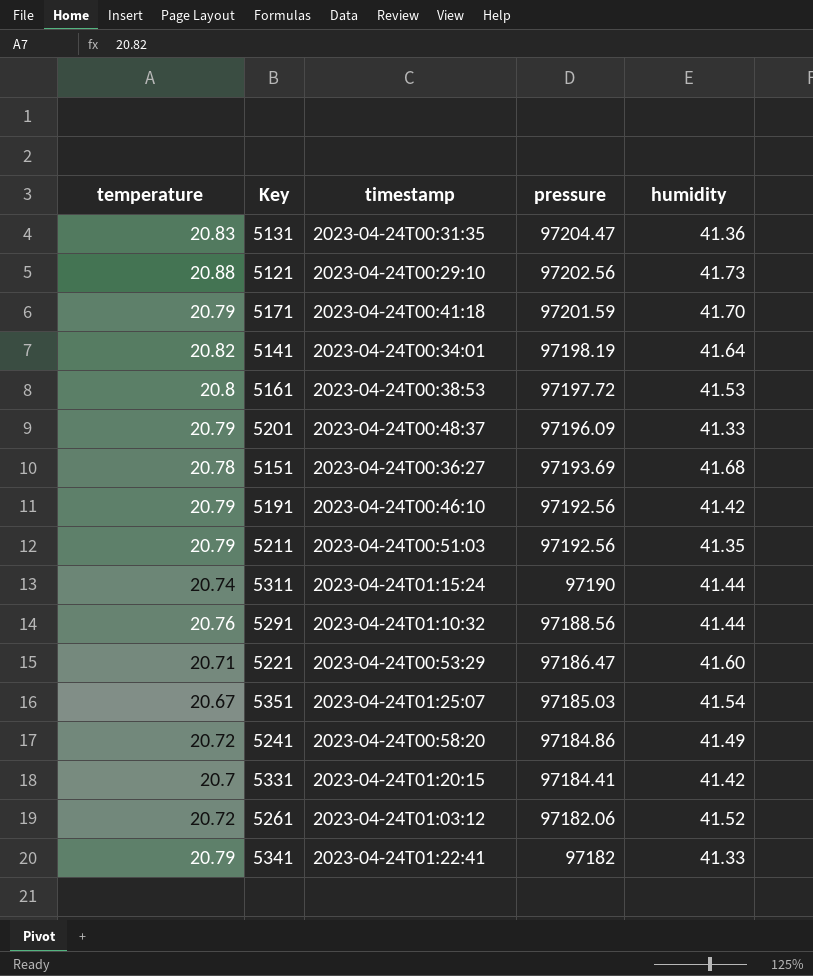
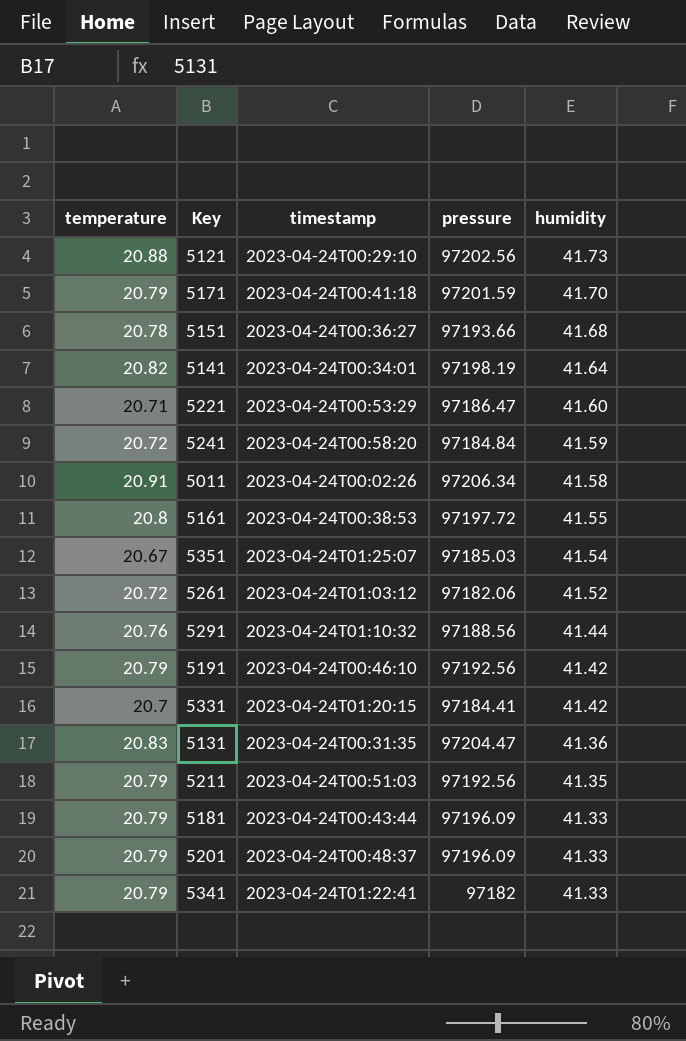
row order: pressure descending -> humidity descending
row 5311: 20.74 | 2023-04-24T01:15:24 | 97190 | 41.44 -> none
5151 | pressure: 97193.69 -> 97193.66
5241 | pressure: 97184.86 -> 97184.84
5241 | humidity: 41.49 -> 41.59
row 5011: none -> 20.91 | 2023-04-24T00:02:26 | 97206.34 | 41.58
5161 | humidity: 41.53 -> 41.55
row 5181: none -> 20.79 | 2023-04-24T00:43:44 | 97196.09 | 41.33

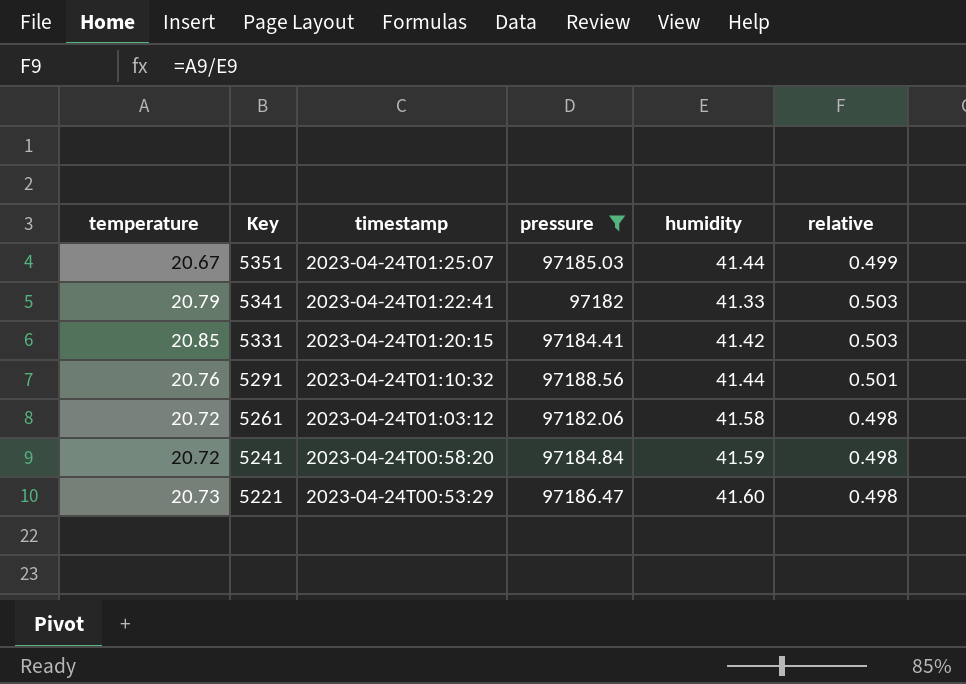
filter: none -> pressure <= 97188.56
row order: humidity descending -> Key descending
column relative | formula: none -> [temperature] / [humidity]
5351 | humidity: 41.54 -> 41.44
5331 | temperature: 20.7 -> 20.85
5261 | humidity: 41.52 -> 41.58
5221 | temperature: 20.71 -> 20.73

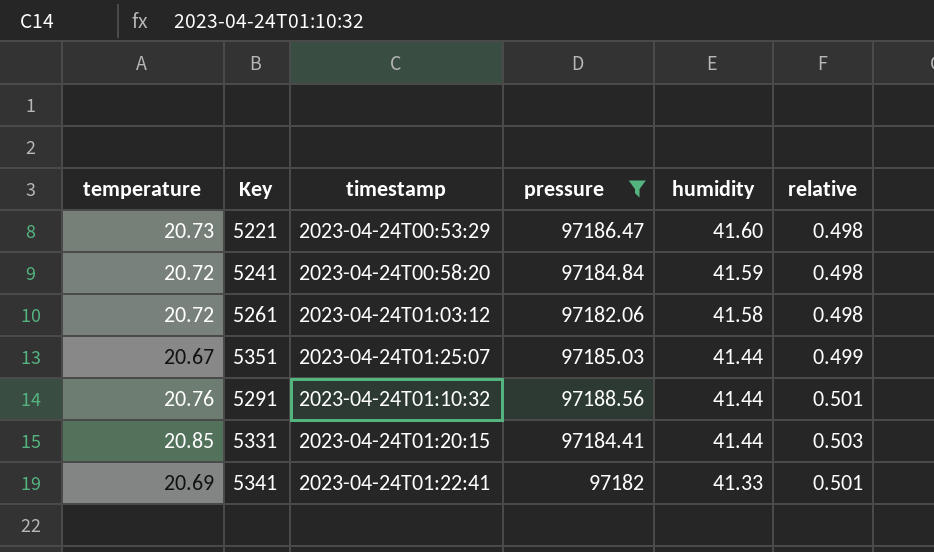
row order: Key descending -> humidity descending
5331 | humidity: 41.42 -> 41.44
5341 | temperature: 20.79 -> 20.69
5341 | relative: 0.503 -> 0.501

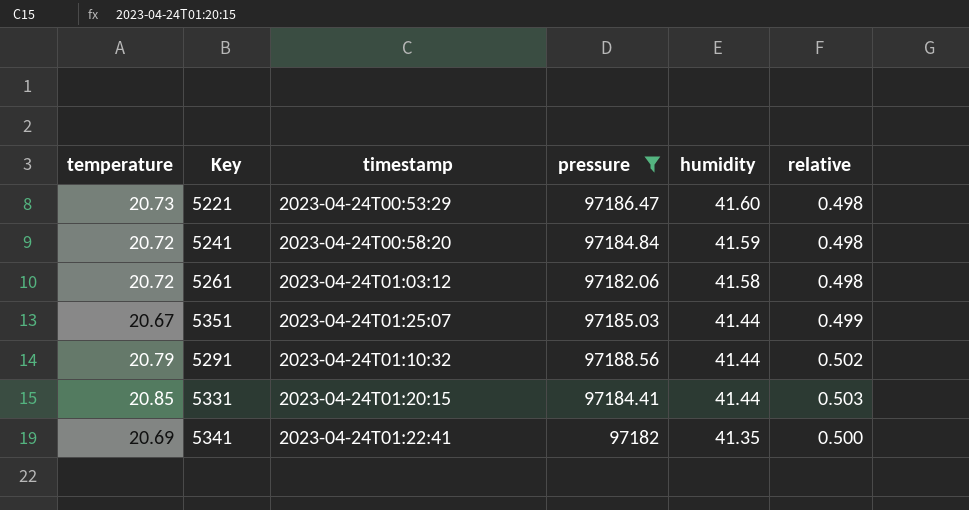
5291 | temperature: 20.76 -> 20.79
5291 | relative: 0.501 -> 0.502
5341 | humidity: 41.33 -> 41.35
5341 | relative: 0.501 -> 0.500

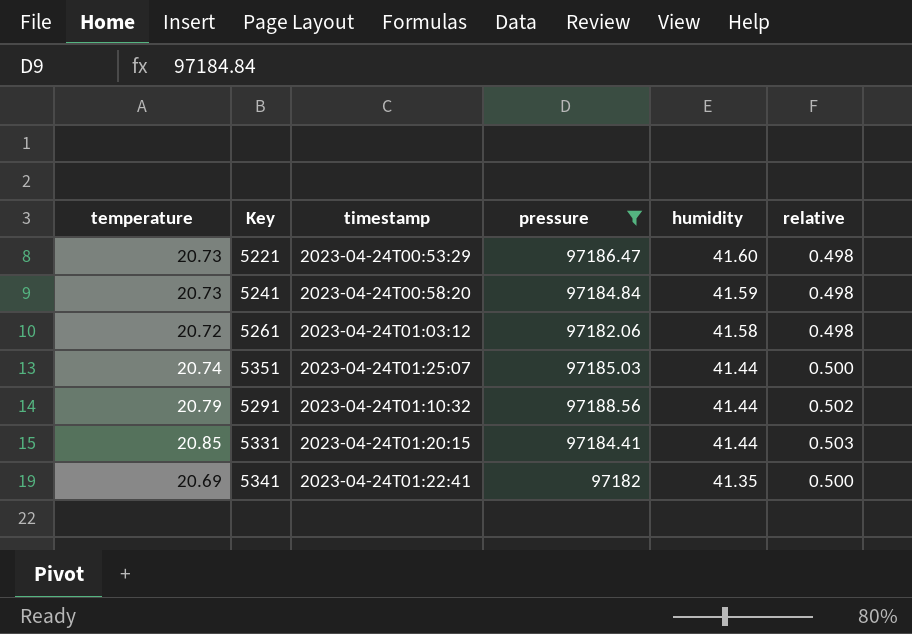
5241 | temperature: 20.72 -> 20.73
5351 | temperature: 20.67 -> 20.74
5351 | relative: 0.499 -> 0.500

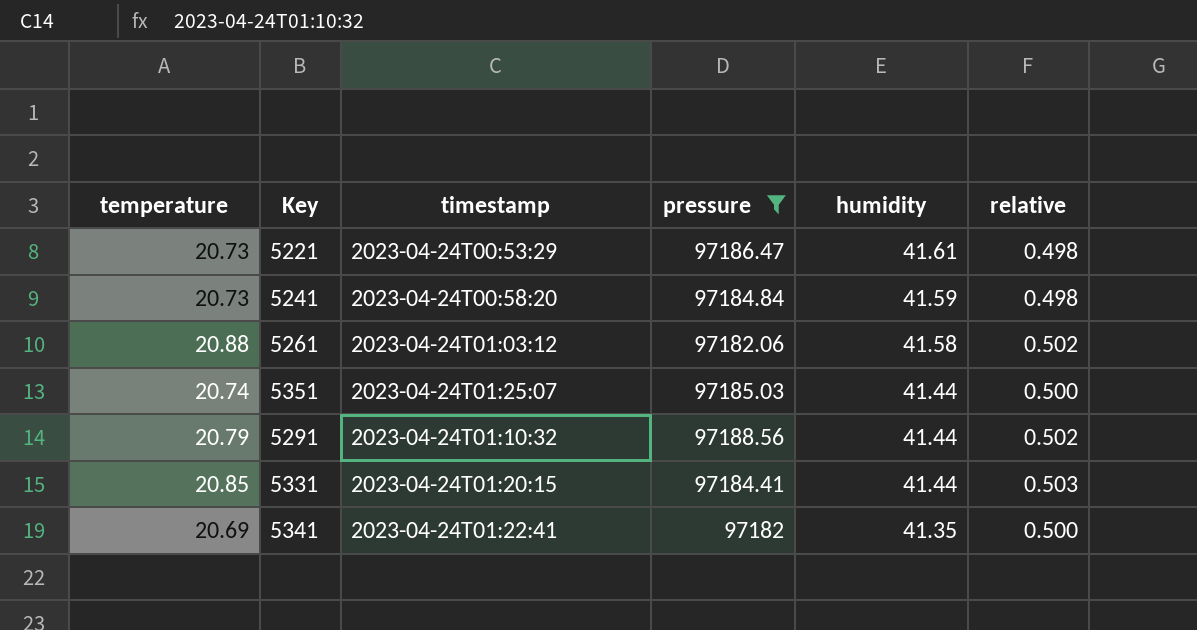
5221 | humidity: 41.60 -> 41.61
5261 | temperature: 20.72 -> 20.88
5261 | relative: 0.498 -> 0.502

